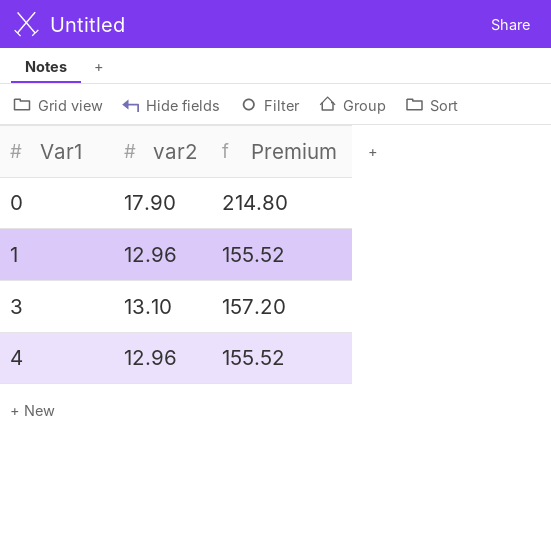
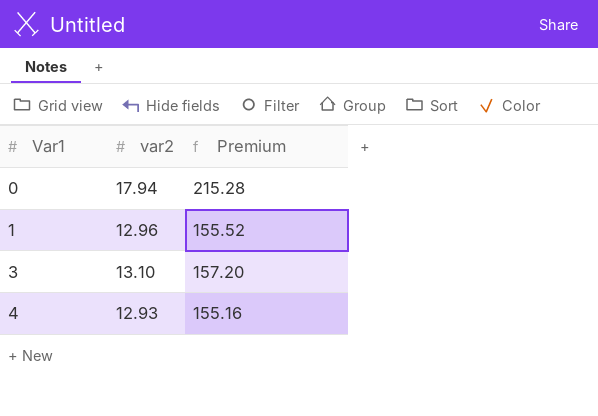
0 | var2: 17.90 -> 17.94
0 | Premium: 214.80 -> 215.28
4 | var2: 12.96 -> 12.93
4 | Premium: 155.52 -> 155.16

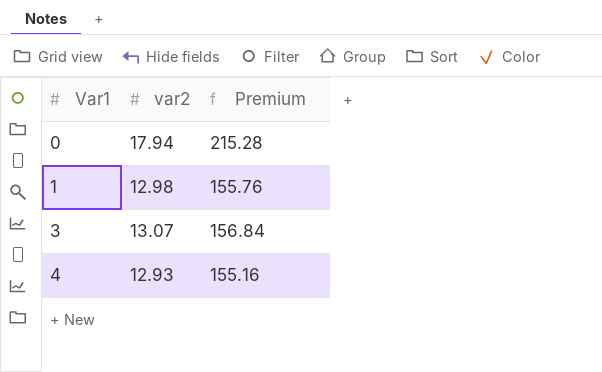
1 | var2: 12.96 -> 12.98
1 | Premium: 155.52 -> 155.76
3 | var2: 13.10 -> 13.07
3 | Premium: 157.20 -> 156.84

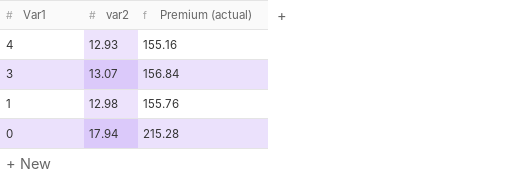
row order: Var1 ascending -> Var1 descending
column name: Premium -> Premium (actual)

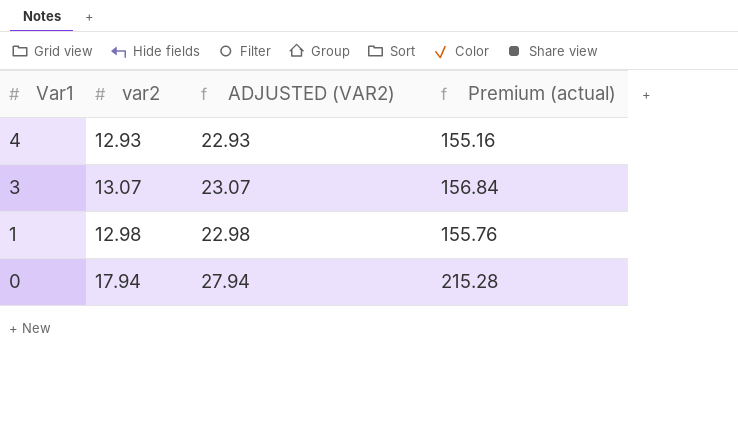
column ADJUSTED (VAR2) | formula: none -> [var2] + 10

